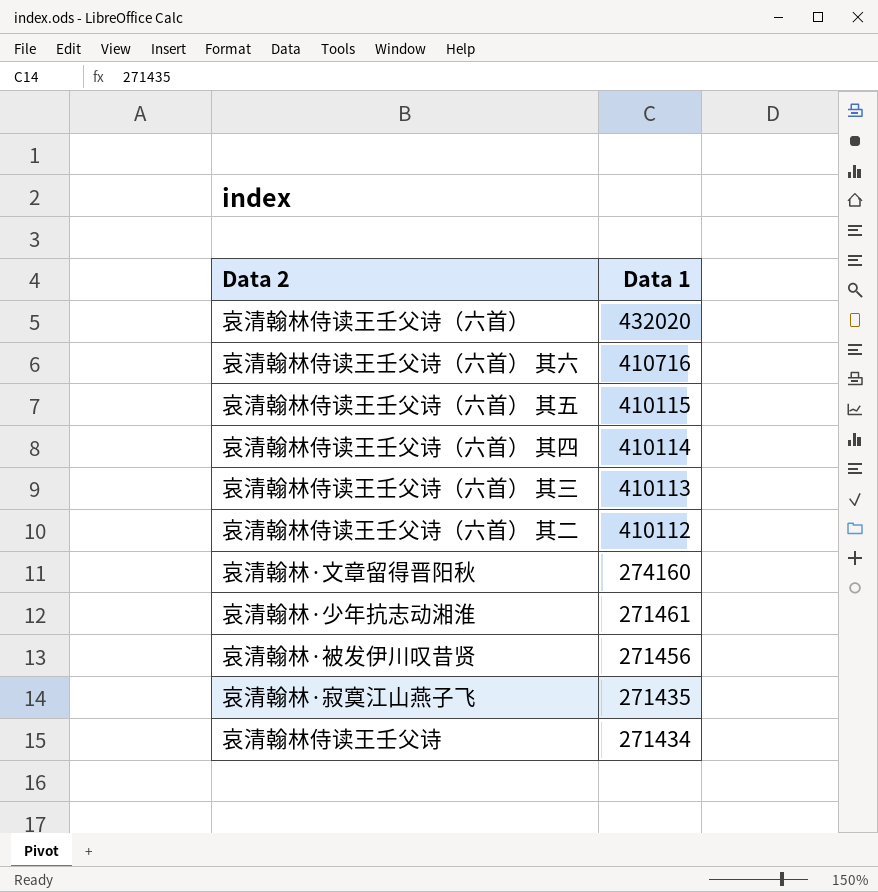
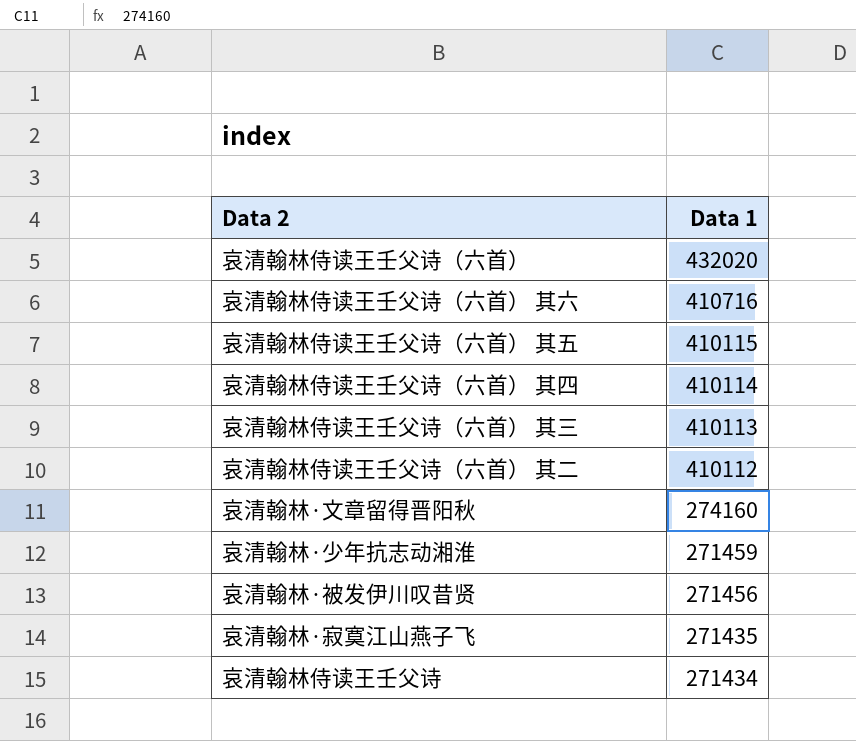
哀清翰林·少年抗志动湘淮 | Data 1: 271461 -> 271459

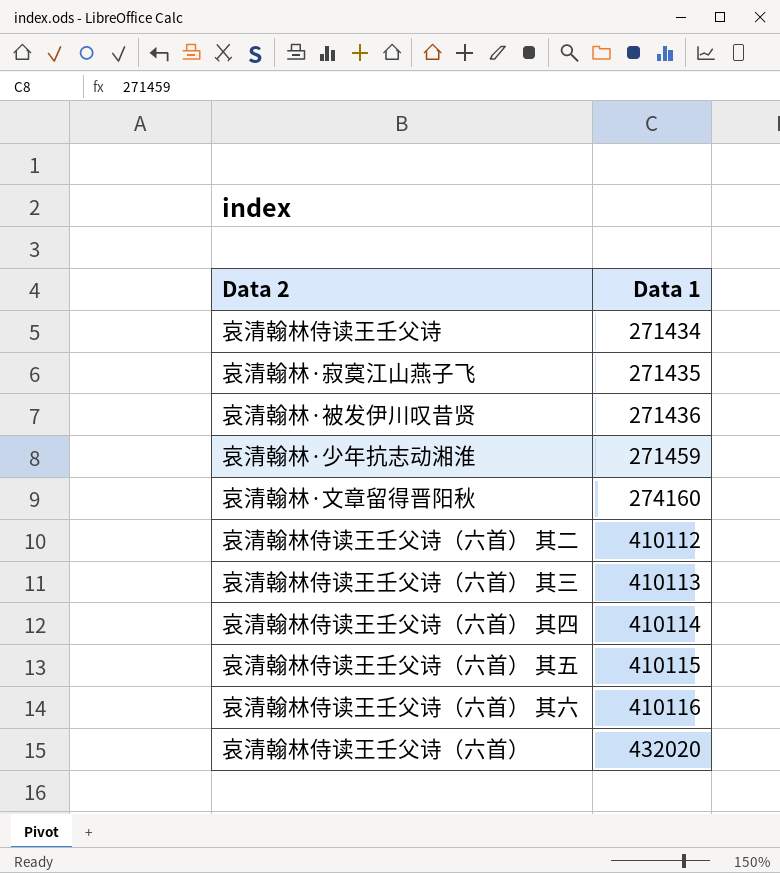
row order: Data 1 descending -> Data 1 ascending
哀清翰林·被发伊川叹昔贤 | Data 1: 271456 -> 271436
哀清翰林侍读王壬父诗（六首） 其六 | Data 1: 410716 -> 410116

